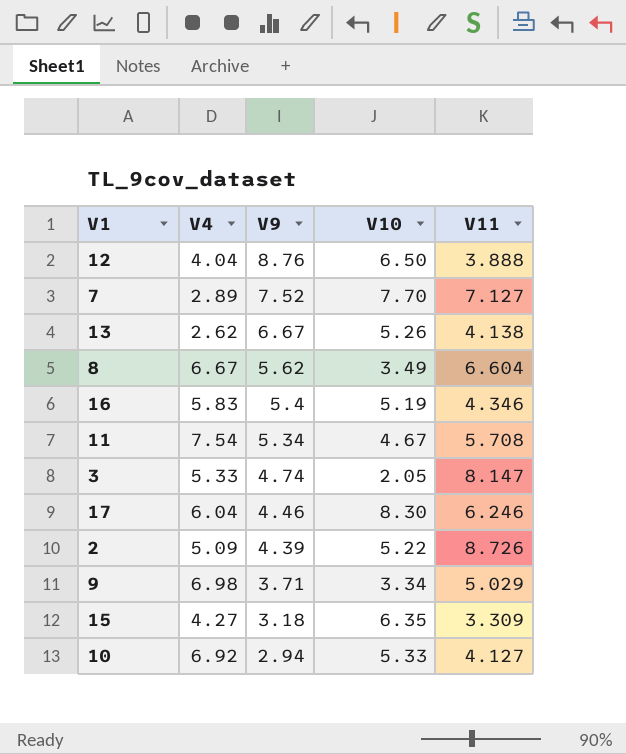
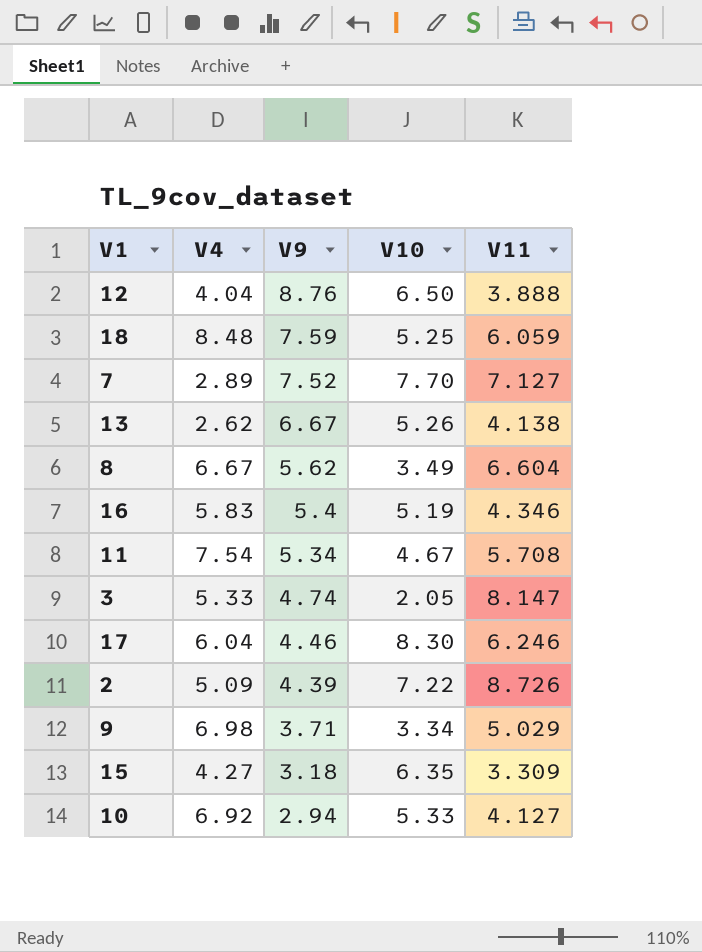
row 18: none -> 8.48 | 7.59 | 5.25 | 6.059
2 | V10: 5.22 -> 7.22

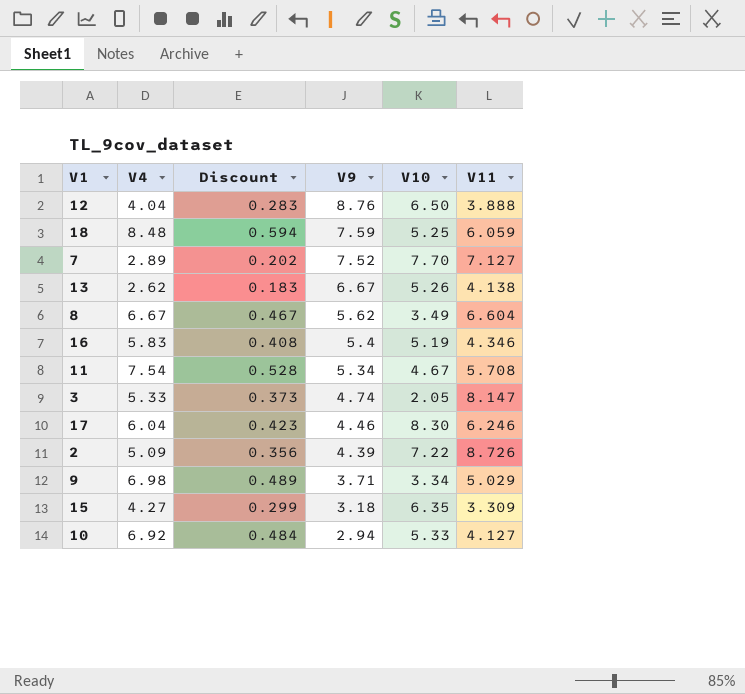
column Discount | formula: none -> [V4] * 0.07

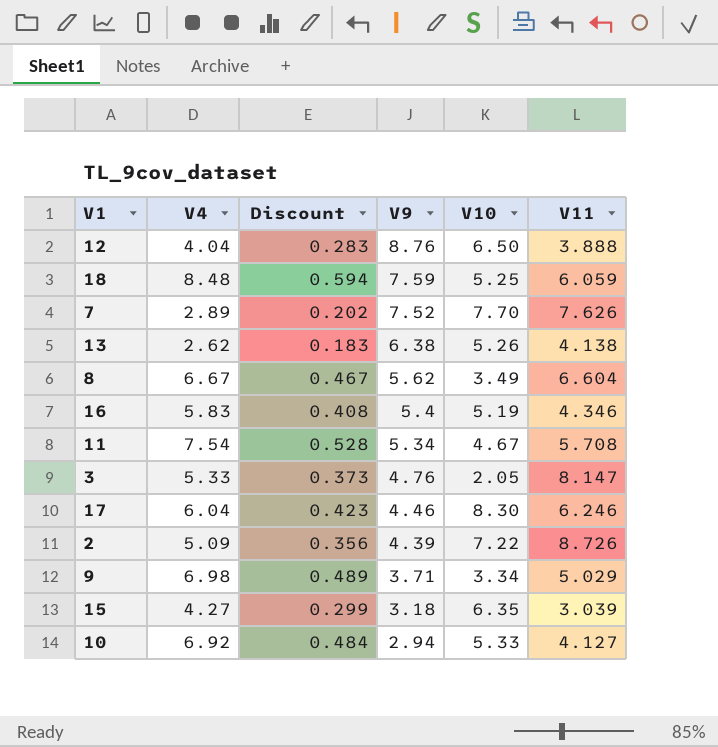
7 | V11: 7.127 -> 7.626
13 | V9: 6.67 -> 6.38
3 | V9: 4.74 -> 4.76
15 | V11: 3.309 -> 3.039

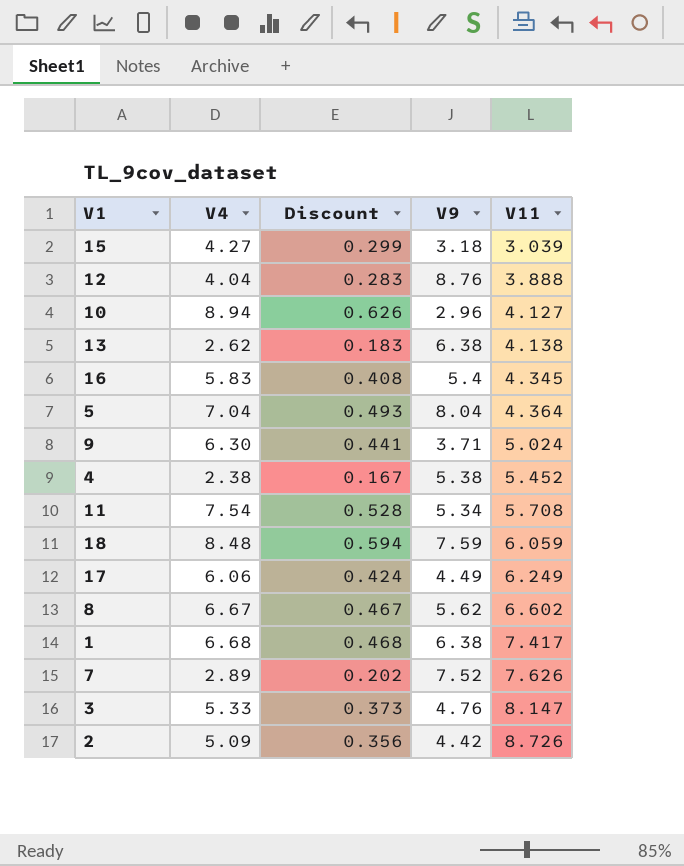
row order: V9 descending -> V11 ascending
column V10 | position: 5 -> none
10 | V4: 6.92 -> 8.94
10 | Discount: 0.484 -> 0.626
10 | V9: 2.94 -> 2.96
16 | V11: 4.346 -> 4.345
row 5: none -> 7.04 | 0.493 | 8.04 | 4.364
9 | V4: 6.98 -> 6.30
9 | Discount: 0.489 -> 0.441
9 | V11: 5.029 -> 5.024
row 4: none -> 2.38 | 0.167 | 5.38 | 5.452
17 | V4: 6.04 -> 6.06
17 | Discount: 0.423 -> 0.424
17 | V9: 4.46 -> 4.49
17 | V11: 6.246 -> 6.249
8 | V11: 6.604 -> 6.602
row 1: none -> 6.68 | 0.468 | 6.38 | 7.417
2 | V9: 4.39 -> 4.42

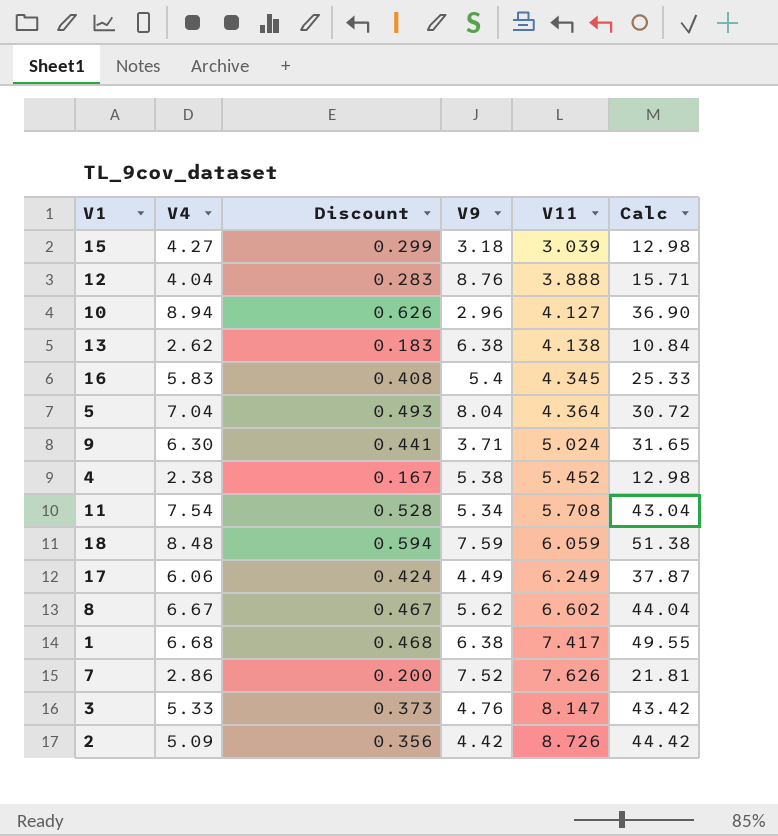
column Calc | formula: none -> [V4] * [V11]
7 | V4: 2.89 -> 2.86
7 | Discount: 0.202 -> 0.200

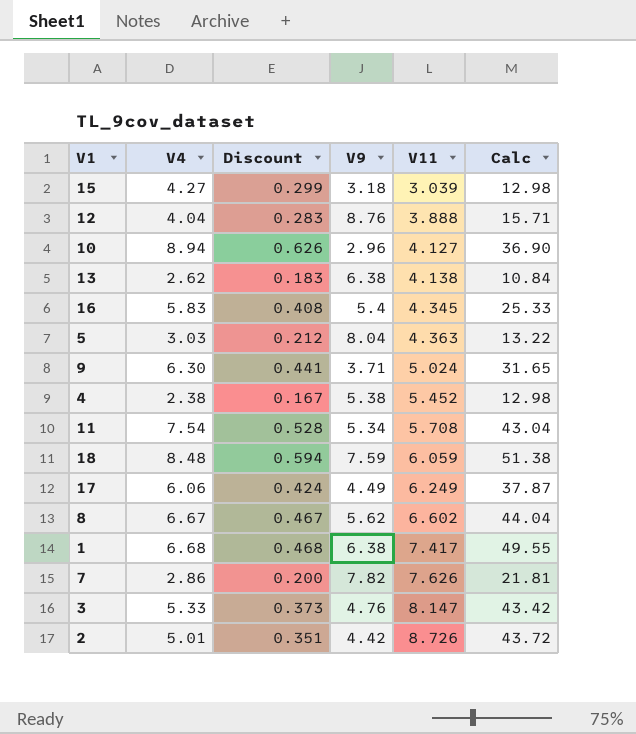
5 | V4: 7.04 -> 3.03
5 | Discount: 0.493 -> 0.212
5 | V11: 4.364 -> 4.363
5 | Calc: 30.72 -> 13.22
7 | V9: 7.52 -> 7.82
2 | V4: 5.09 -> 5.01
2 | Discount: 0.356 -> 0.351
2 | Calc: 44.42 -> 43.72

